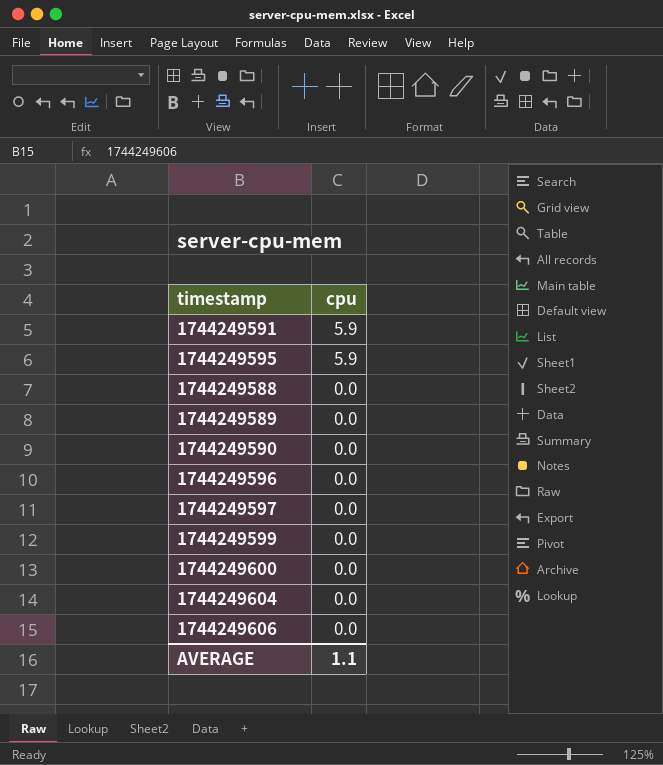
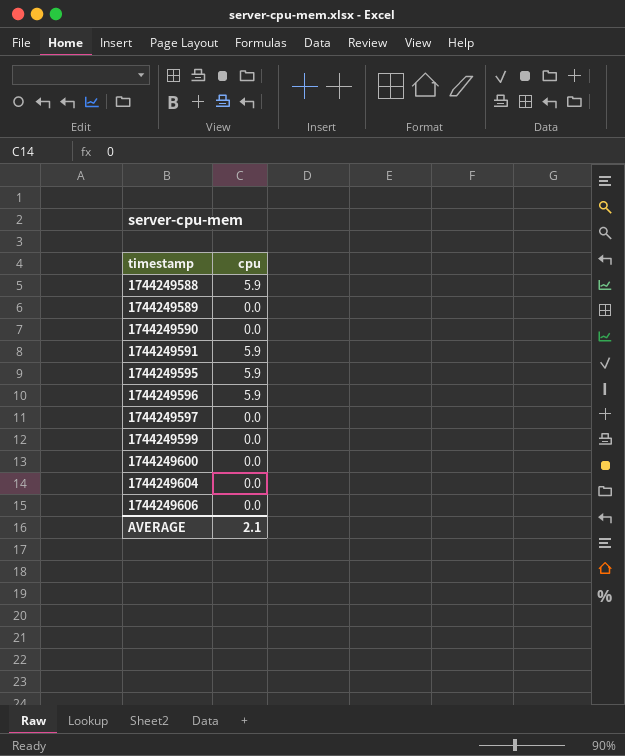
row order: cpu descending -> timestamp ascending
1744249588 | cpu: 0.0 -> 5.9
1744249596 | cpu: 0.0 -> 5.9
AVERAGE | cpu: 1.1 -> 2.1

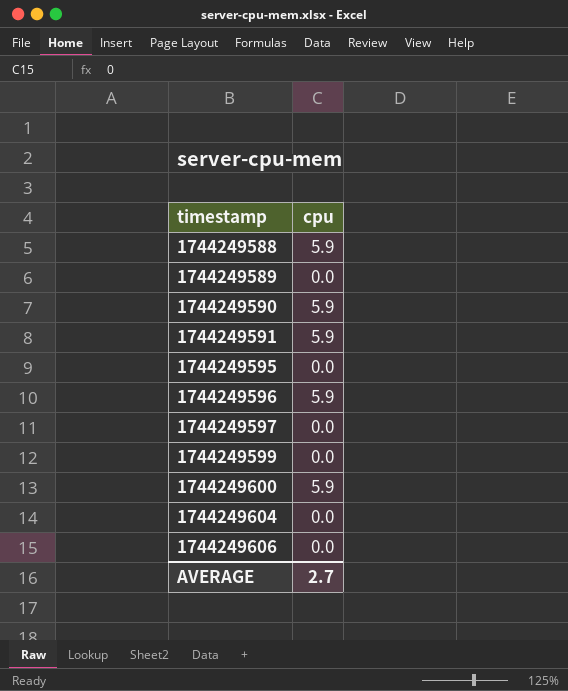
1744249590 | cpu: 0.0 -> 5.9
1744249595 | cpu: 5.9 -> 0.0
1744249600 | cpu: 0.0 -> 5.9
AVERAGE | cpu: 2.1 -> 2.7

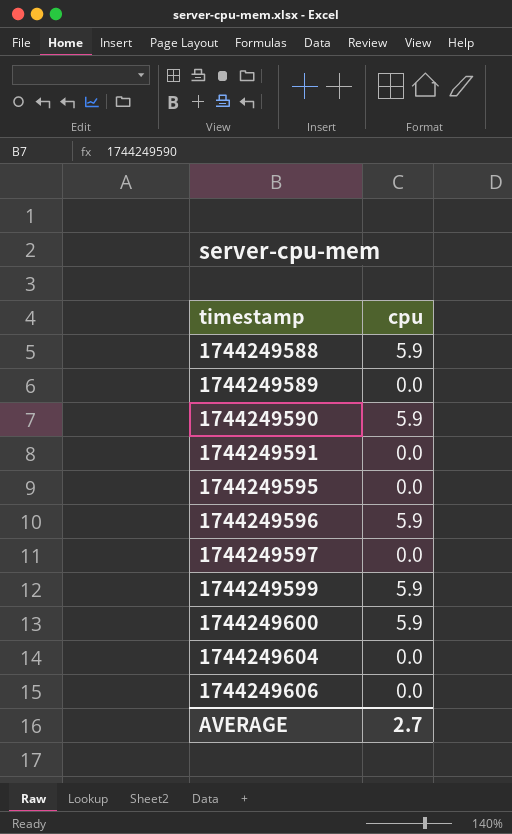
1744249591 | cpu: 5.9 -> 0.0
1744249599 | cpu: 0.0 -> 5.9

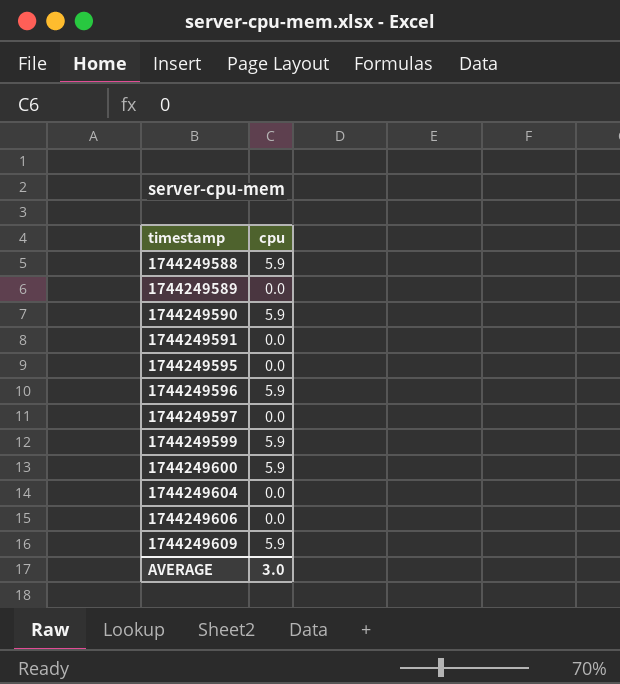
row 1744249609: none -> 5.9
AVERAGE | cpu: 2.7 -> 3.0

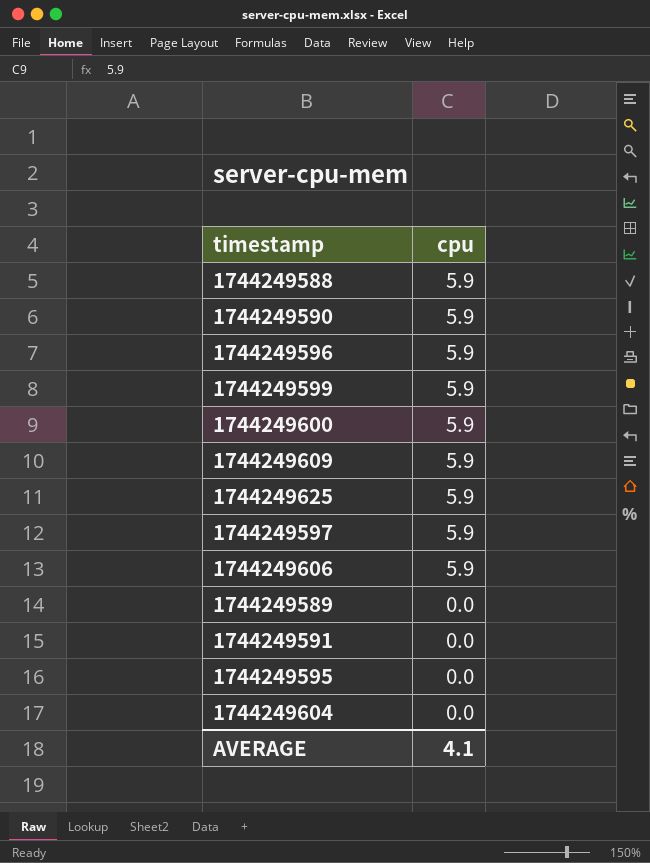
row order: timestamp ascending -> cpu descending
row 1744249625: none -> 5.9
1744249597 | cpu: 0.0 -> 5.9
1744249606 | cpu: 0.0 -> 5.9
AVERAGE | cpu: 3.0 -> 4.1

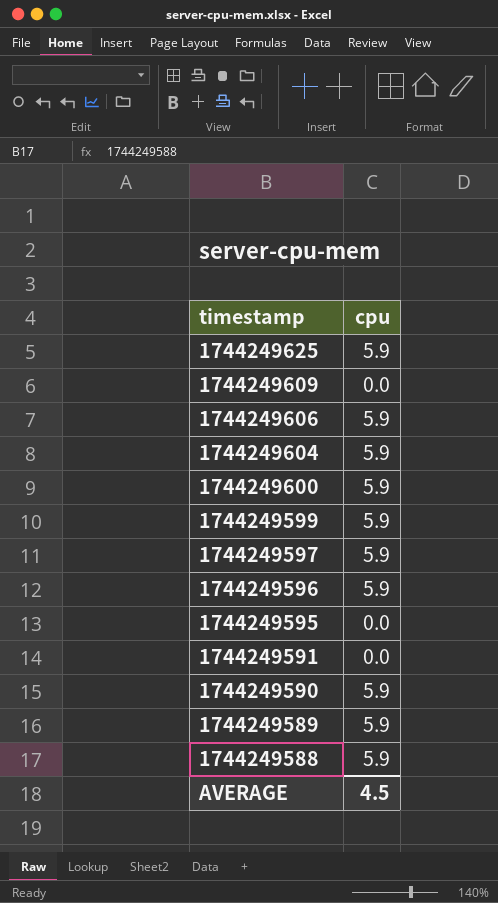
row order: cpu descending -> timestamp descending
1744249609 | cpu: 5.9 -> 0.0
1744249604 | cpu: 0.0 -> 5.9
1744249589 | cpu: 0.0 -> 5.9
AVERAGE | cpu: 4.1 -> 4.5

